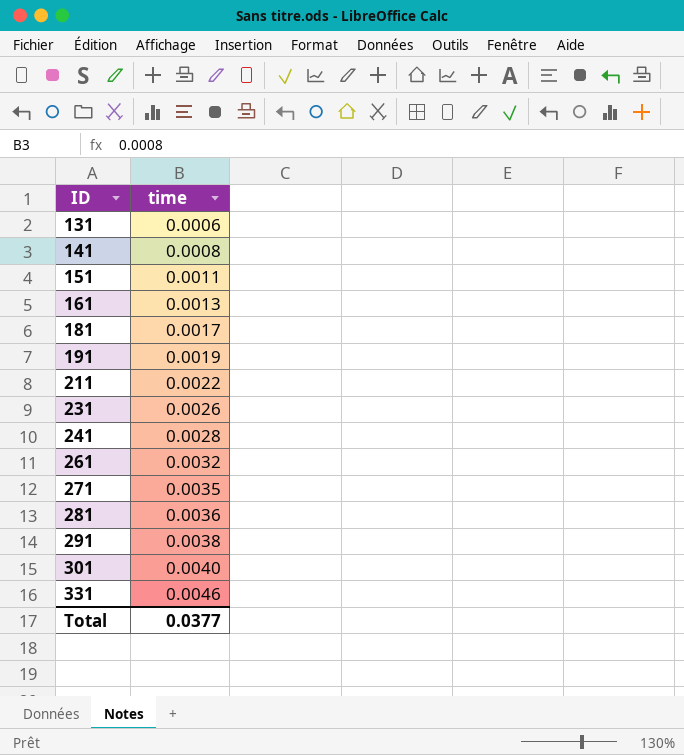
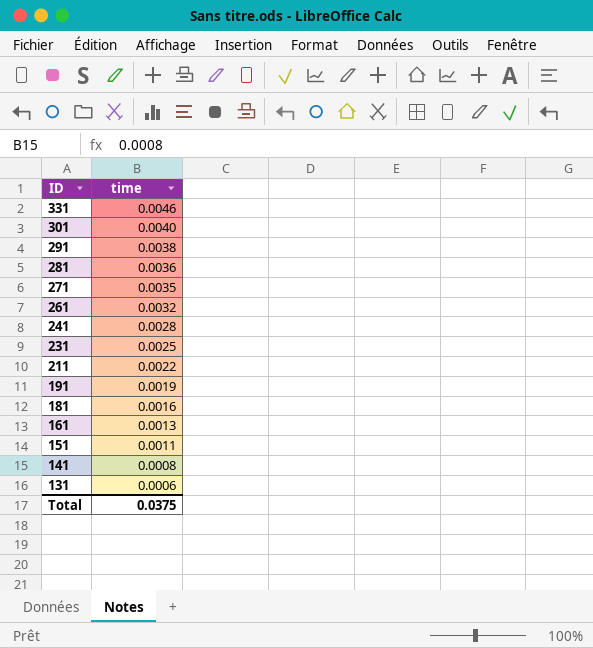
row order: ID ascending -> ID descending
231 | time: 0.0026 -> 0.0025
181 | time: 0.0017 -> 0.0016
Total | time: 0.0377 -> 0.0375

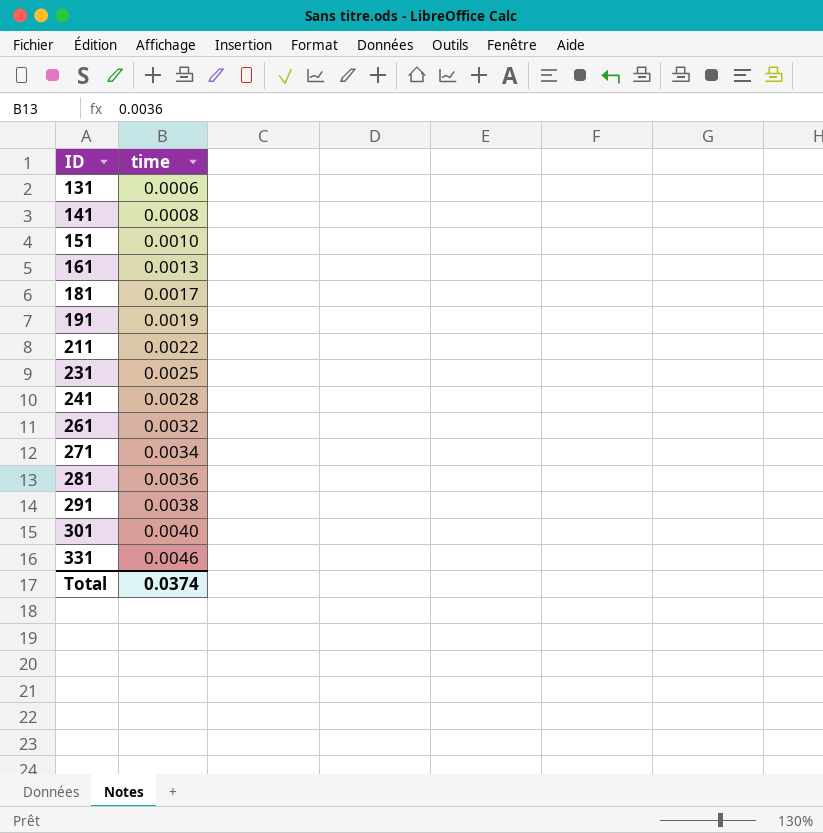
row order: ID descending -> ID ascending
151 | time: 0.0011 -> 0.0010
181 | time: 0.0016 -> 0.0017
271 | time: 0.0035 -> 0.0034
Total | time: 0.0375 -> 0.0374

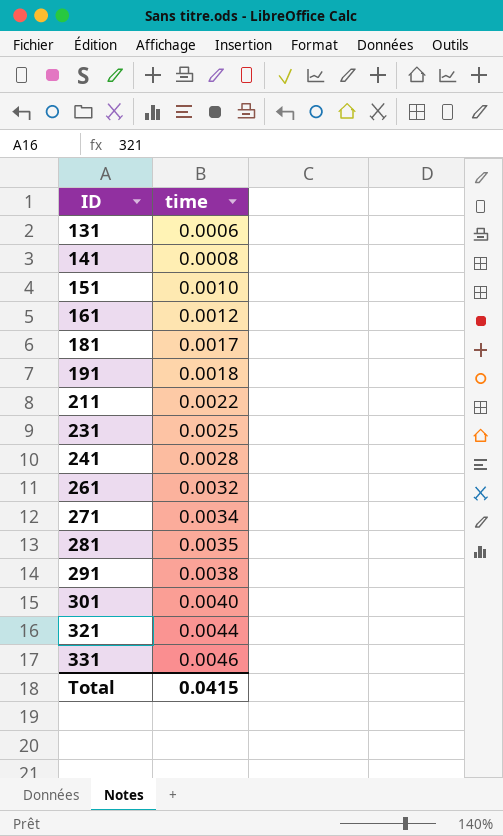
161 | time: 0.0013 -> 0.0012
191 | time: 0.0019 -> 0.0018
281 | time: 0.0036 -> 0.0035
row 321: none -> 0.0044
Total | time: 0.0374 -> 0.0415

